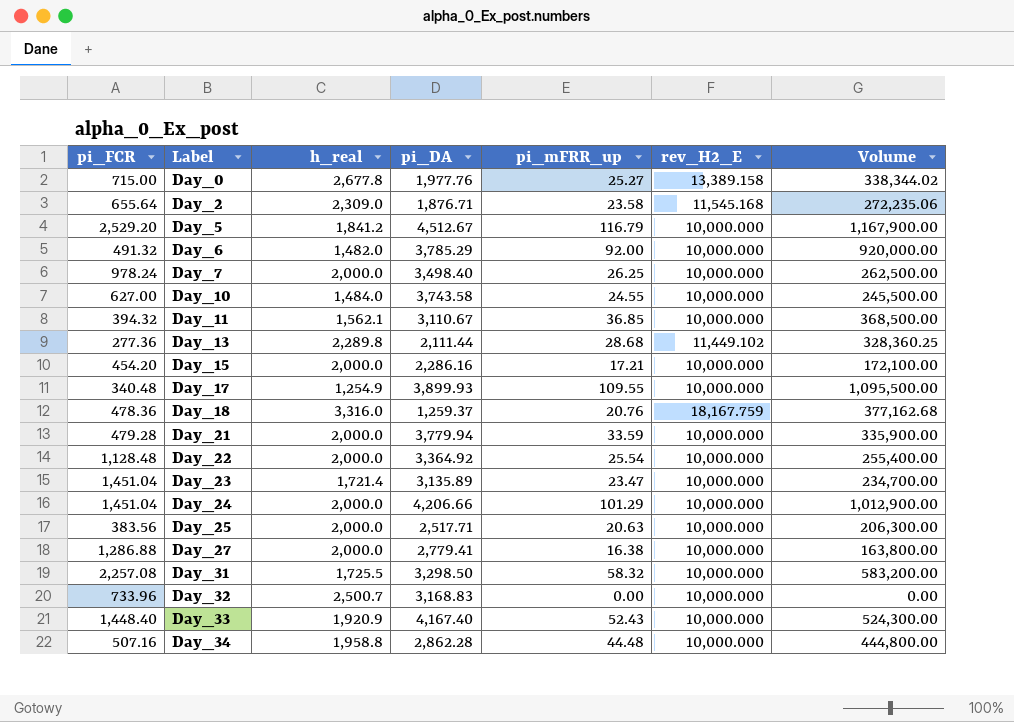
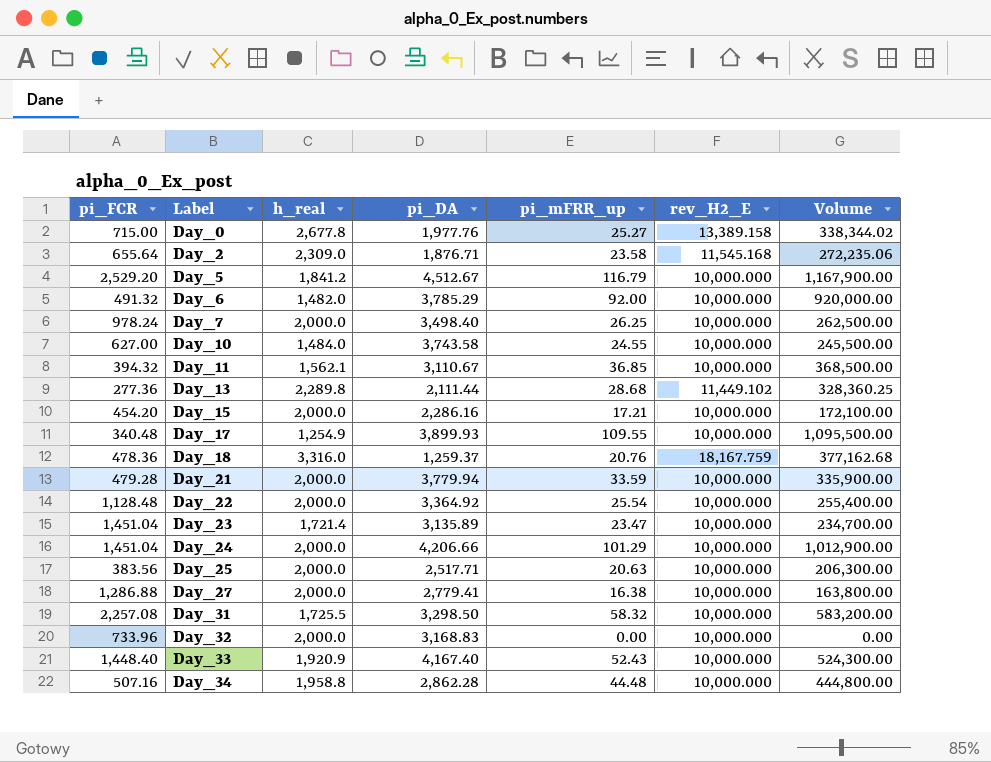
Day_32 | h_real: 2,500.7 -> 2,000.0

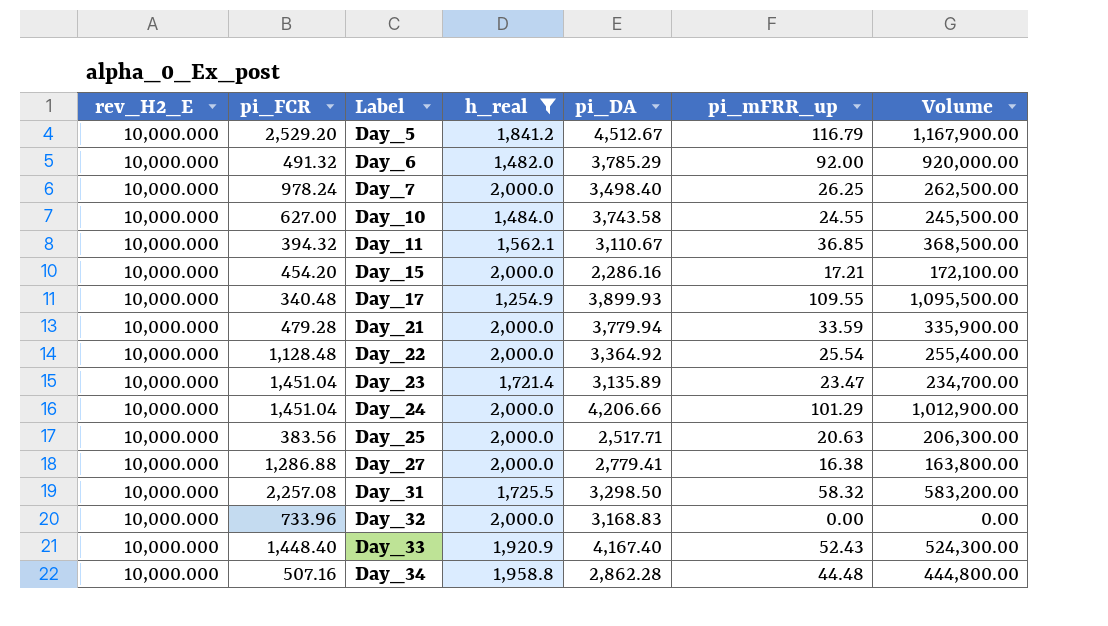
filter: none -> h_real <= 2,000.0
column rev_H2_E | position: 6 -> 1

